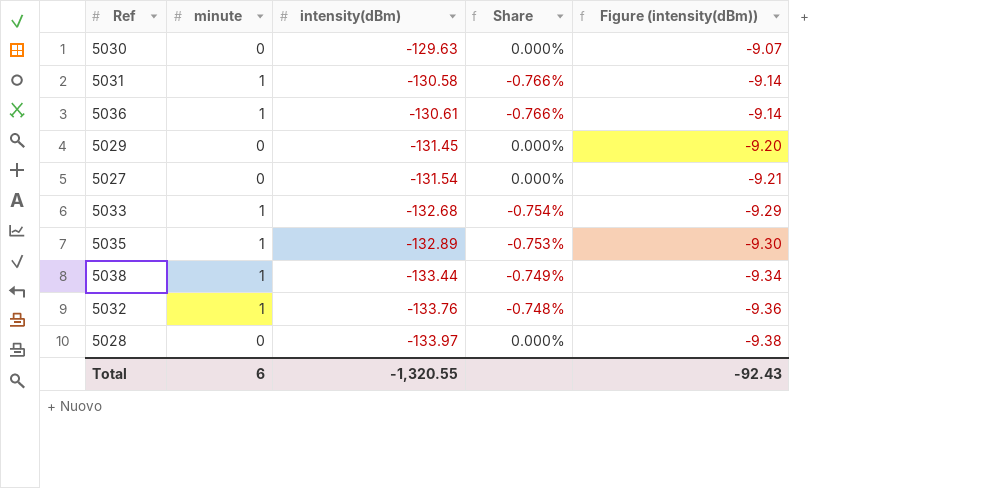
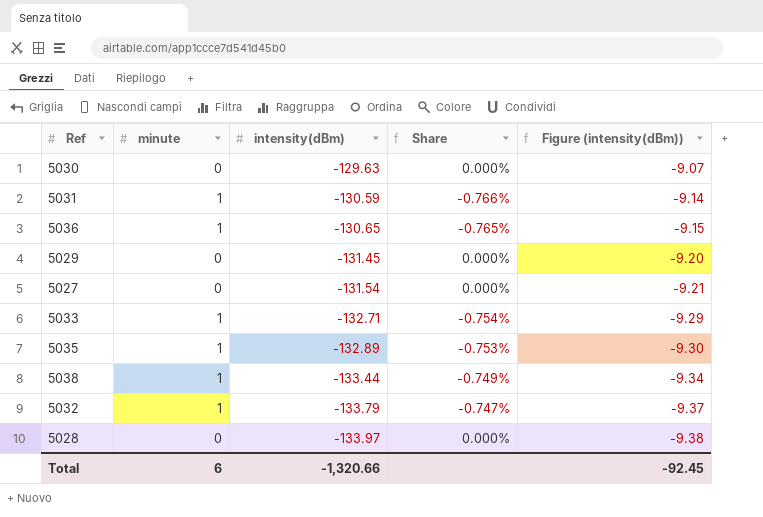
5031 | intensity(dBm): -130.58 -> -130.59
5036 | intensity(dBm): -130.61 -> -130.65
5036 | Share: -0.766% -> -0.765%
5036 | Figure (intensity(dBm)): -9.14 -> -9.15
5033 | intensity(dBm): -132.68 -> -132.71
5032 | intensity(dBm): -133.76 -> -133.79
5032 | Share: -0.748% -> -0.747%
5032 | Figure (intensity(dBm)): -9.36 -> -9.37
Total | intensity(dBm): -1,320.55 -> -1,320.66
Total | Figure (intensity(dBm)): -92.43 -> -92.45

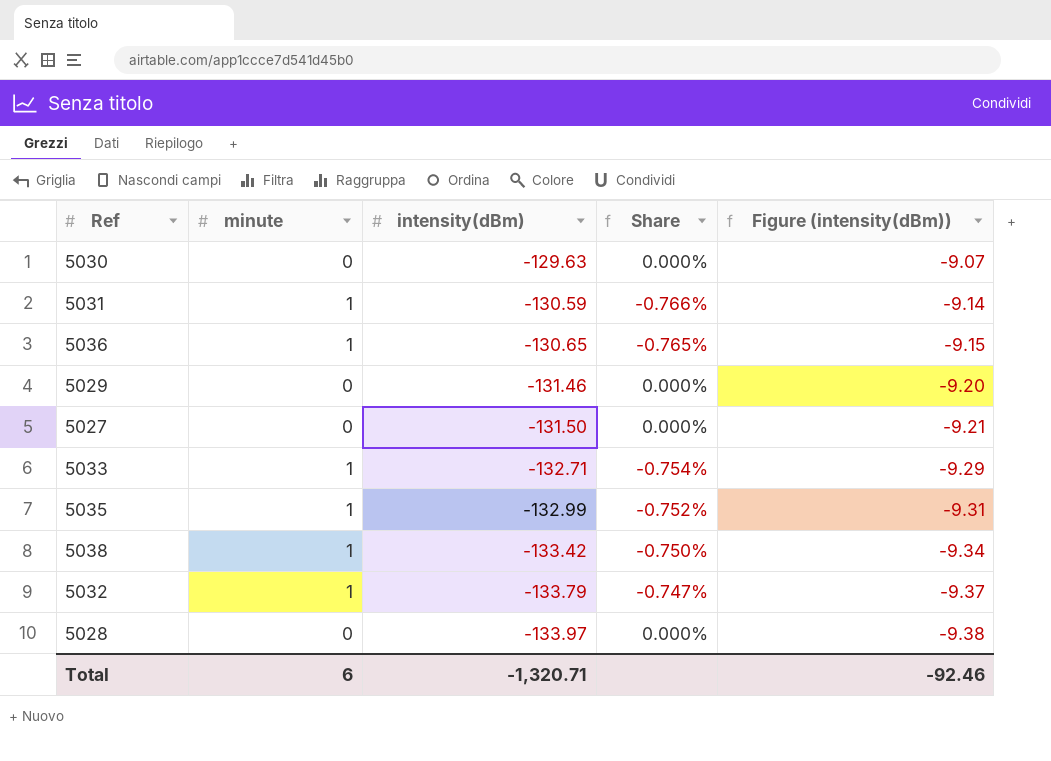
5029 | intensity(dBm): -131.45 -> -131.46
5027 | intensity(dBm): -131.54 -> -131.50
5035 | intensity(dBm): -132.89 -> -132.99
5035 | Share: -0.753% -> -0.752%
5035 | Figure (intensity(dBm)): -9.30 -> -9.31
5038 | intensity(dBm): -133.44 -> -133.42
5038 | Share: -0.749% -> -0.750%
Total | intensity(dBm): -1,320.66 -> -1,320.71
Total | Figure (intensity(dBm)): -92.45 -> -92.46

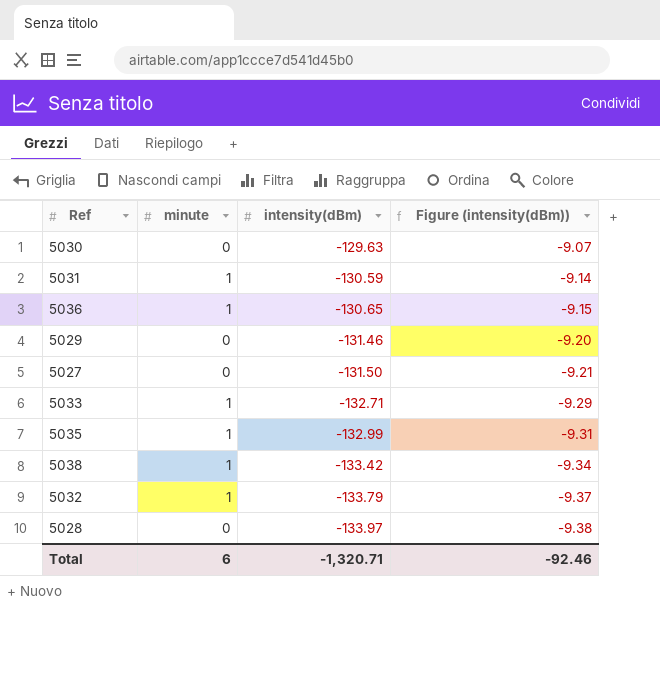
column Share | formula: [minute] / [intensity(dBm)] -> none

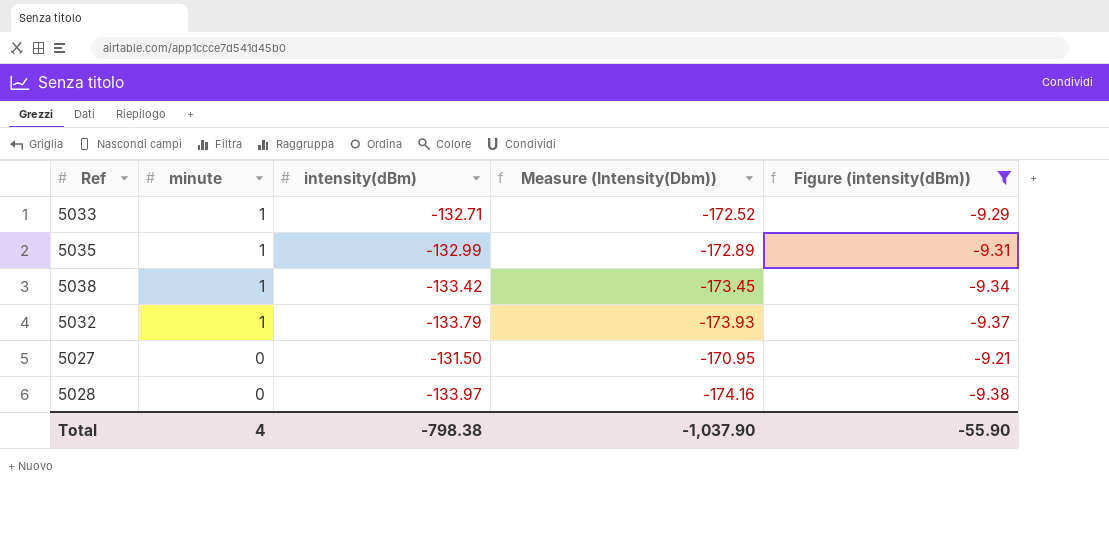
filter: none -> Figure (intensity(dBm)) <= -9.21
row order: intensity(dBm) descending -> minute descending
column Measure (Intensity(Dbm)) | formula: none -> [intensity(dBm)] * 1.3
Total | minute: 6 -> 4
Total | intensity(dBm): -1,320.71 -> -798.38
Total | Figure (intensity(dBm)): -92.46 -> -55.90

